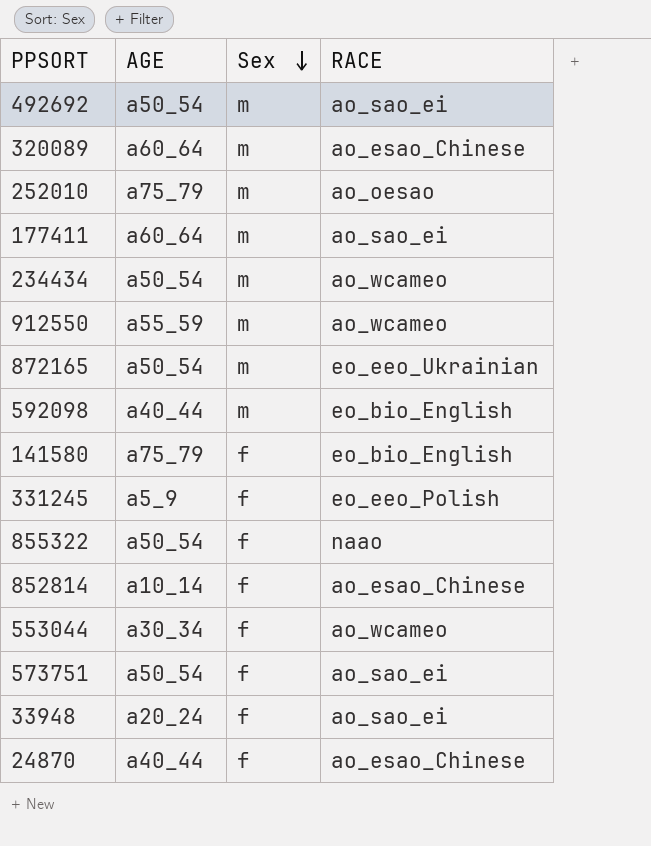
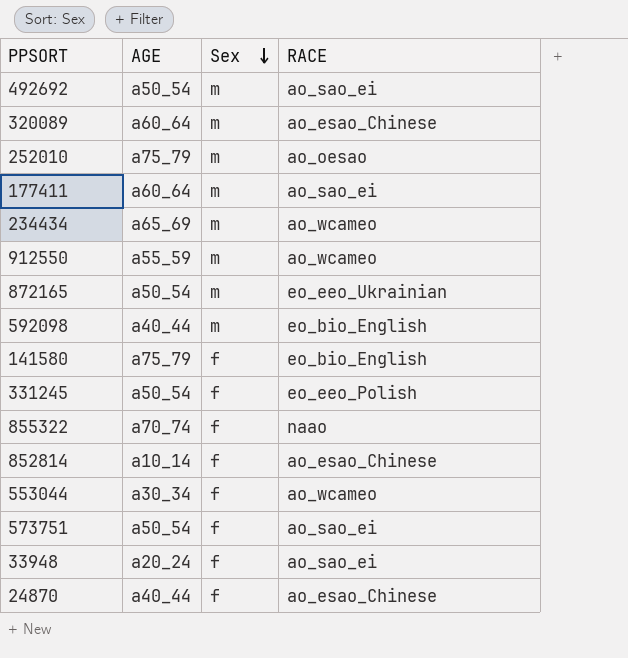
234434 | AGE: a50_54 -> a65_69
331245 | AGE: a5_9 -> a50_54
855322 | AGE: a50_54 -> a70_74

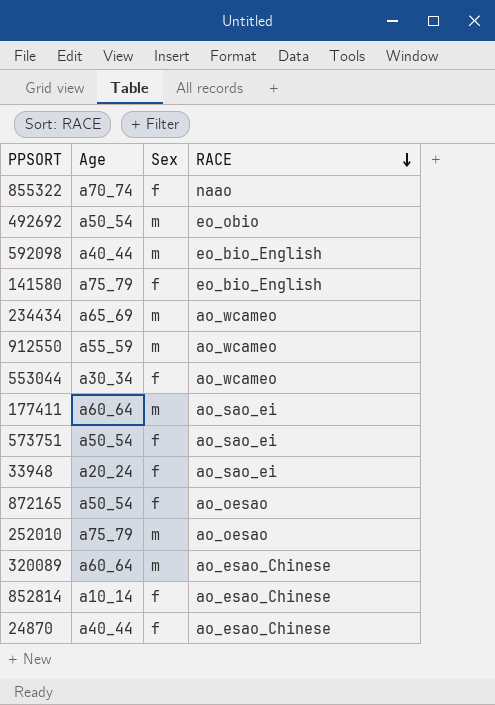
row order: Sex descending -> RACE descending
column name: AGE -> Age
row 331245: a50_54 | f | eo_eeo_Polish -> none
492692 | RACE: ao_sao_ei -> eo_obio
872165 | Sex: m -> f
872165 | RACE: eo_eeo_Ukrainian -> ao_oesao

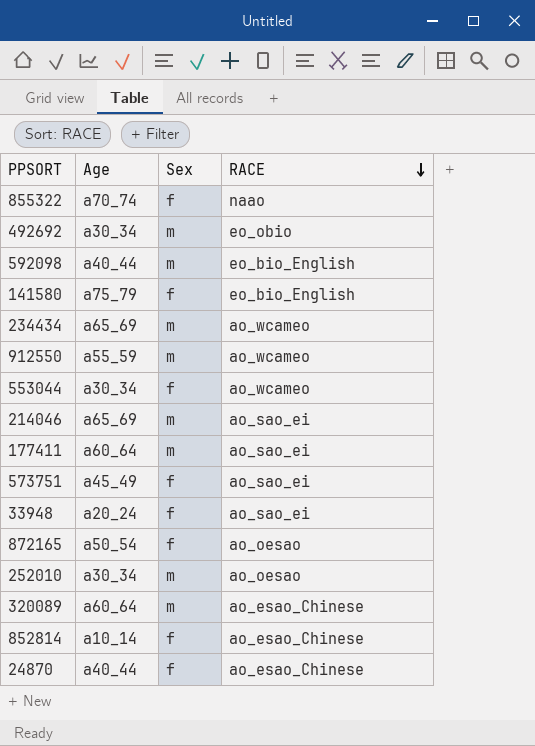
492692 | Age: a50_54 -> a30_34
row 214046: none -> a65_69 | m | ao_sao_ei
573751 | Age: a50_54 -> a45_49
252010 | Age: a75_79 -> a30_34

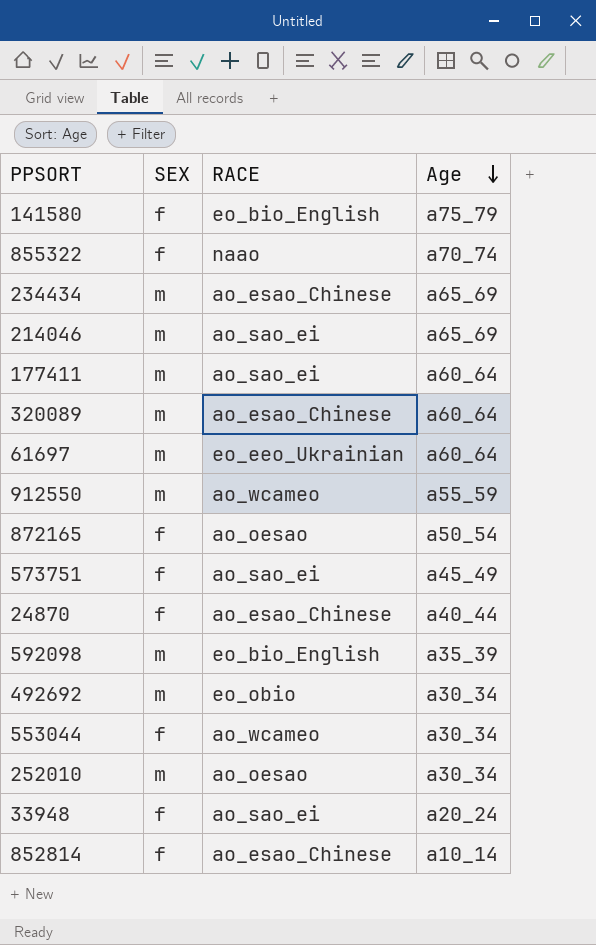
row order: RACE descending -> Age descending
column name: Sex -> SEX
column Age | position: 2 -> 4
234434 | RACE: ao_wcameo -> ao_esao_Chinese
row 61697: none -> m | eo_eeo_Ukrainian | a60_64
592098 | Age: a40_44 -> a35_39

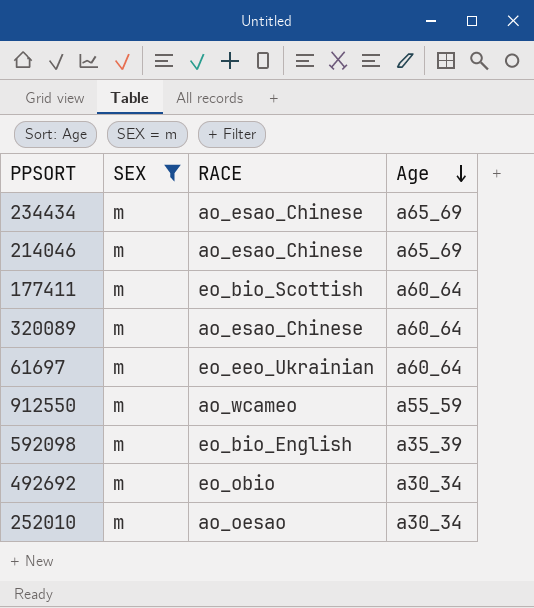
filter: none -> SEX = m
214046 | RACE: ao_sao_ei -> ao_esao_Chinese
177411 | RACE: ao_sao_ei -> eo_bio_Scottish

